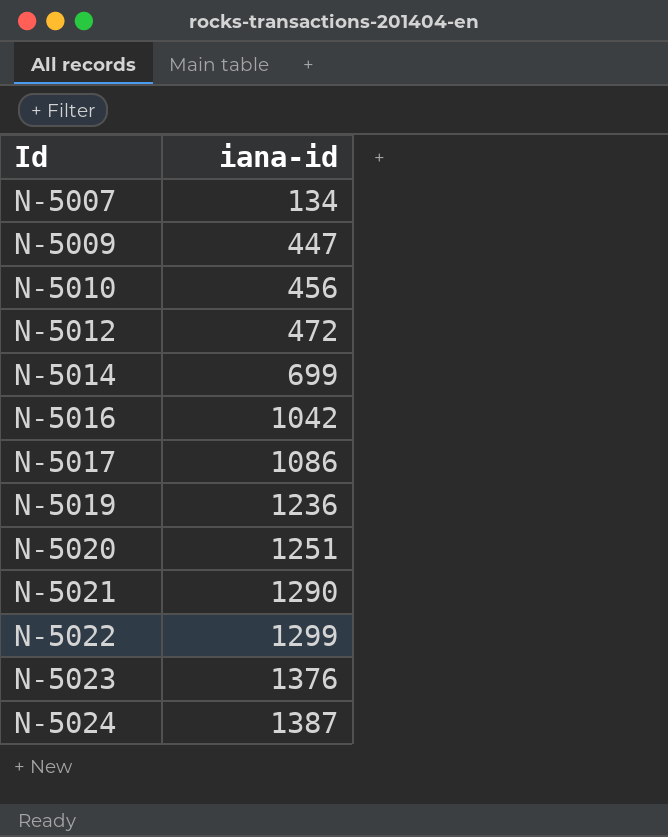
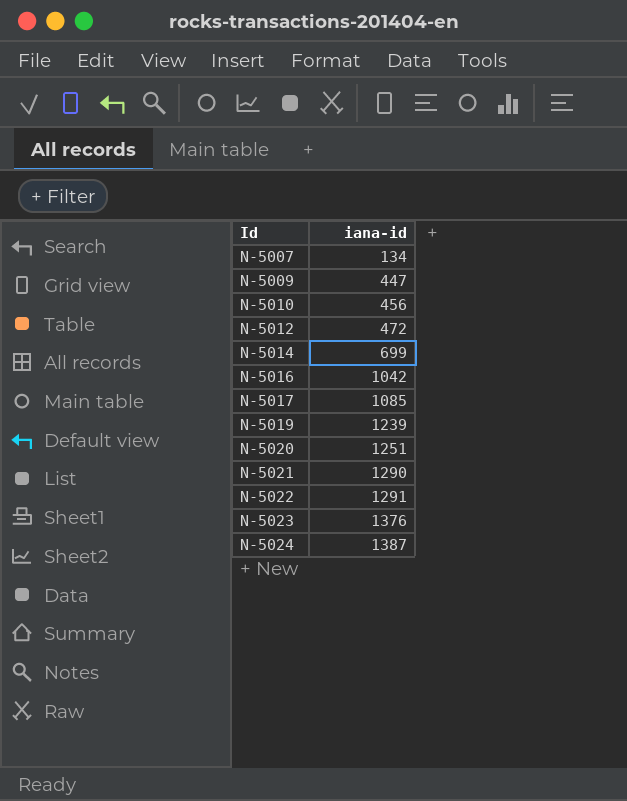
N-5017 | iana-id: 1086 -> 1085
N-5019 | iana-id: 1236 -> 1239
N-5022 | iana-id: 1299 -> 1291

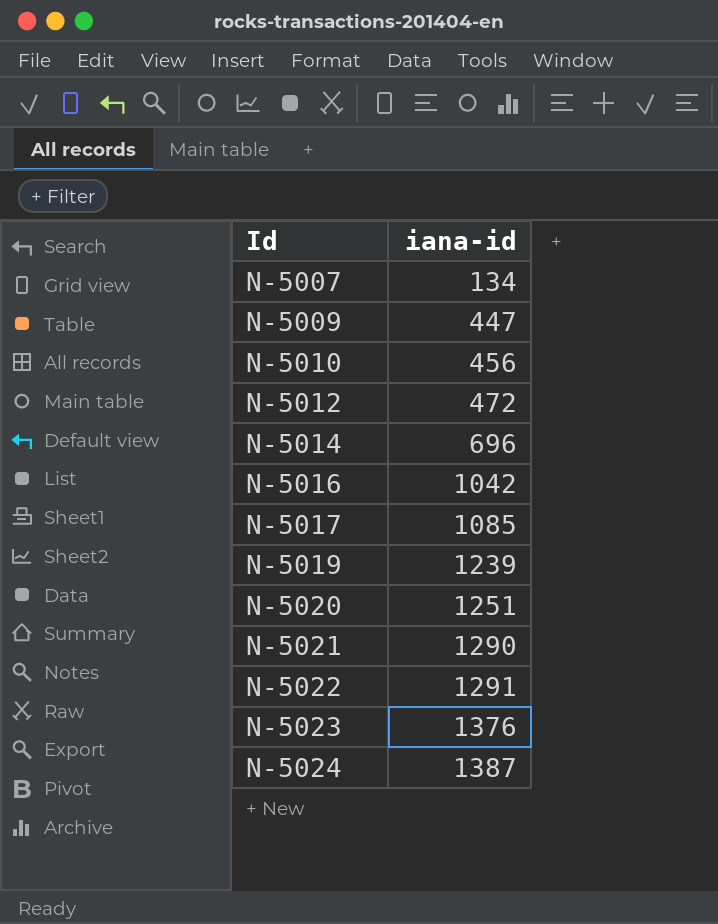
N-5014 | iana-id: 699 -> 696

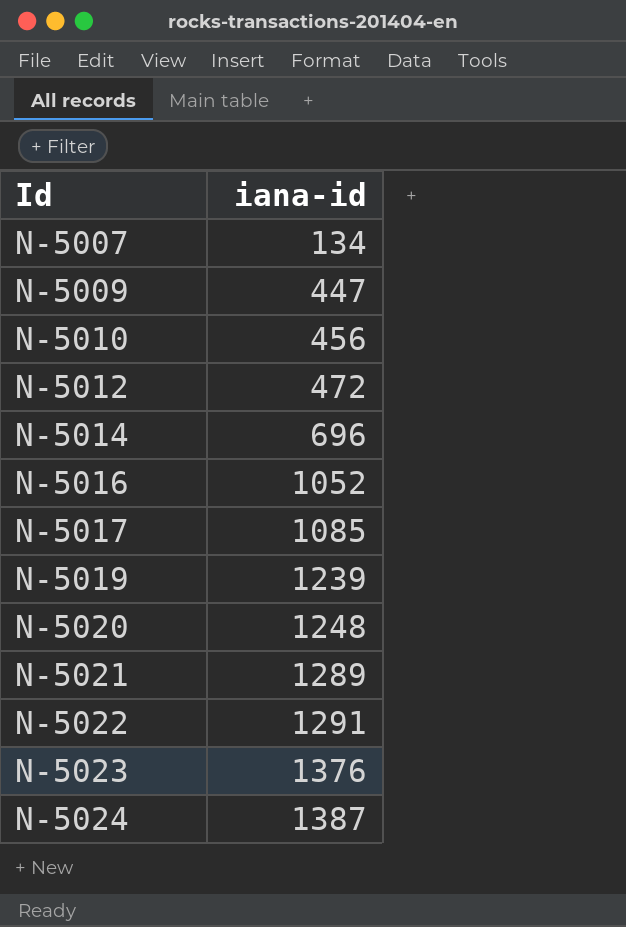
N-5016 | iana-id: 1042 -> 1052
N-5020 | iana-id: 1251 -> 1248
N-5021 | iana-id: 1290 -> 1289

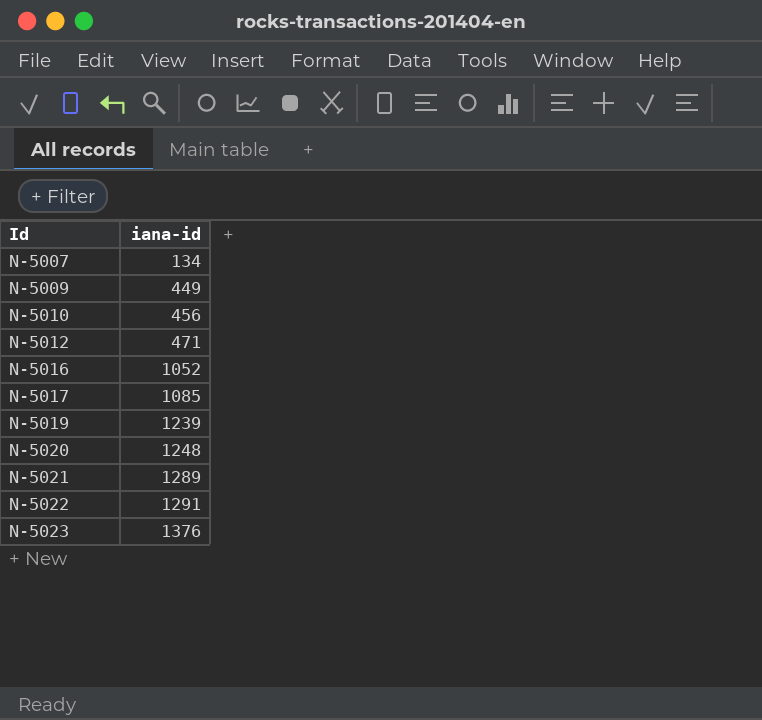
row N-5014: 696 -> none
row N-5024: 1387 -> none
N-5009 | iana-id: 447 -> 449
N-5012 | iana-id: 472 -> 471

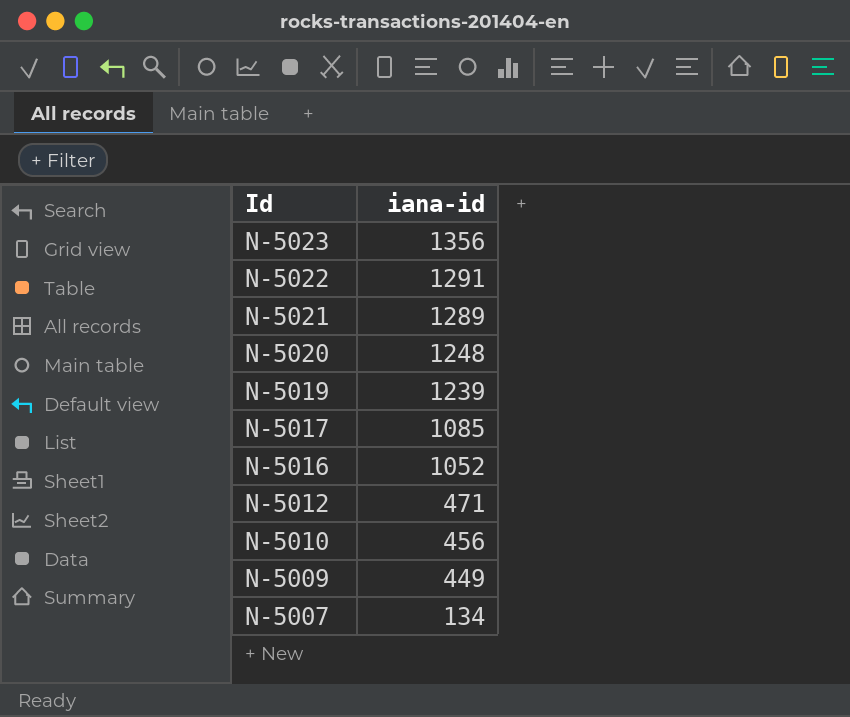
row order: Id ascending -> Id descending
N-5023 | iana-id: 1376 -> 1356

